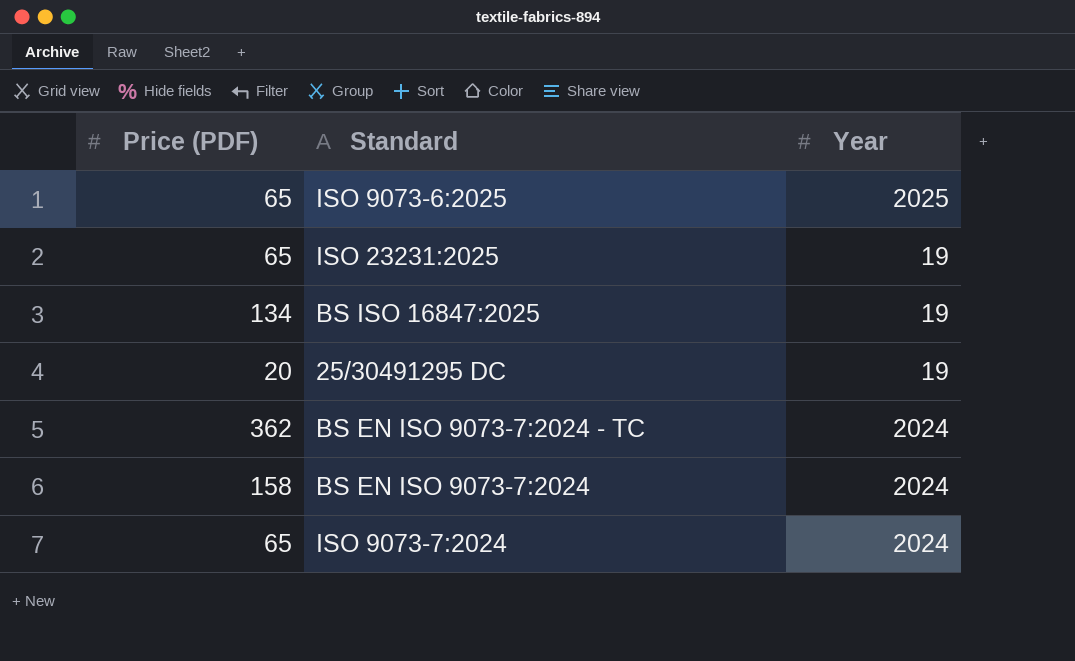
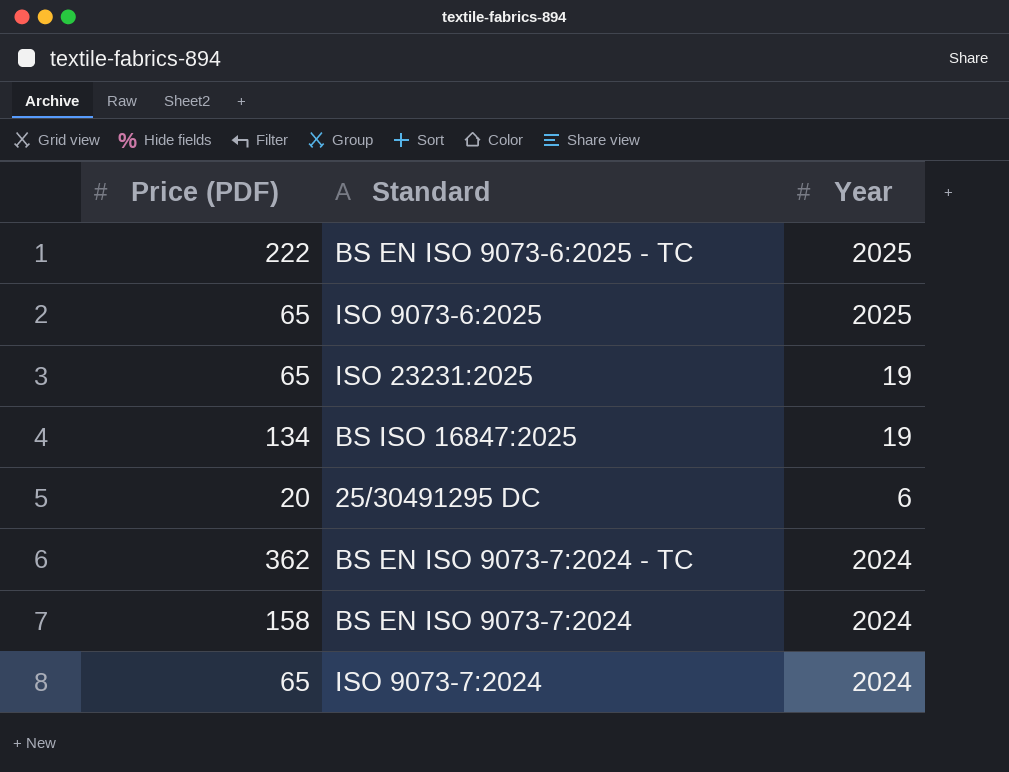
row BS EN ISO 9073-6:2025 - TC: none -> 222 | 2025
25/30491295 DC | Year: 19 -> 6

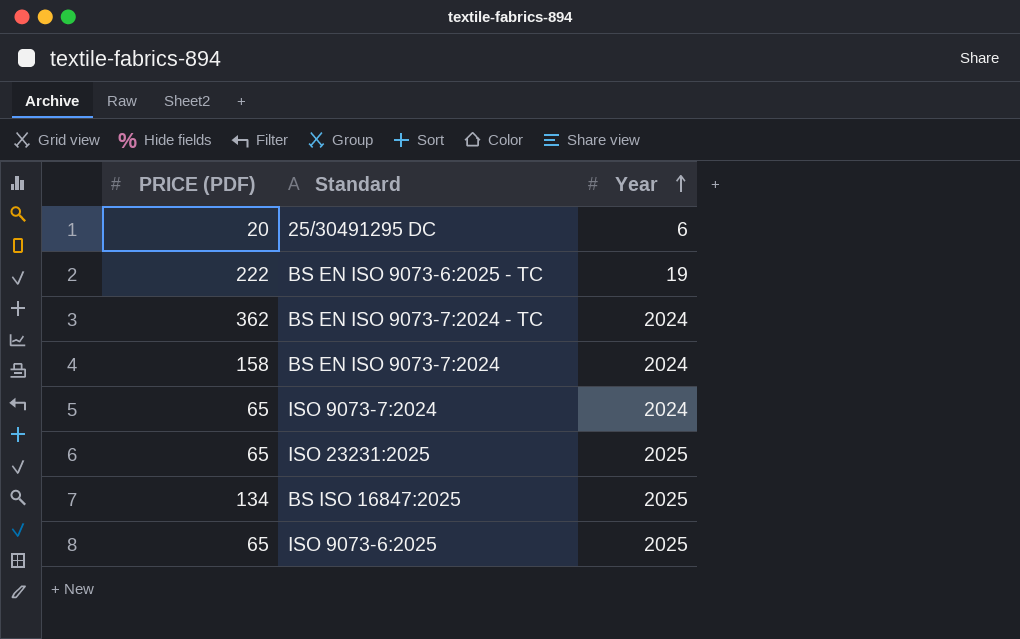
row order: none -> Year ascending
column name: Price (PDF) -> PRICE (PDF)
BS EN ISO 9073-6:2025 - TC | Year: 2025 -> 19
ISO 23231:2025 | Year: 19 -> 2025
BS ISO 16847:2025 | Year: 19 -> 2025

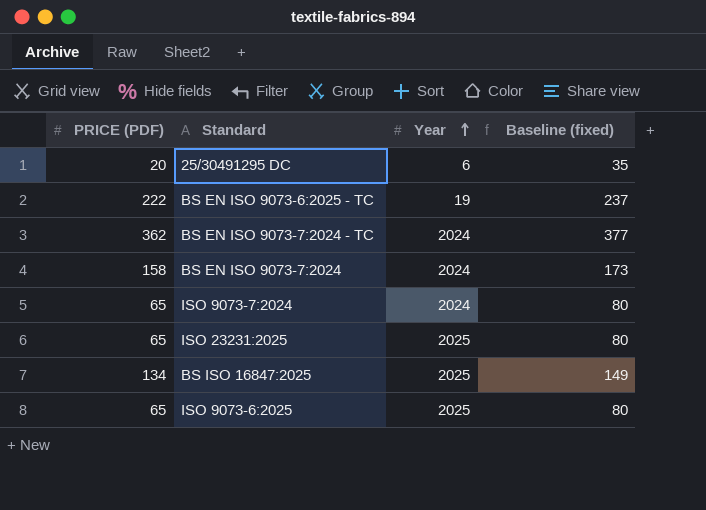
column Baseline (fixed) | formula: none -> [PRICE (PDF)] + 15

